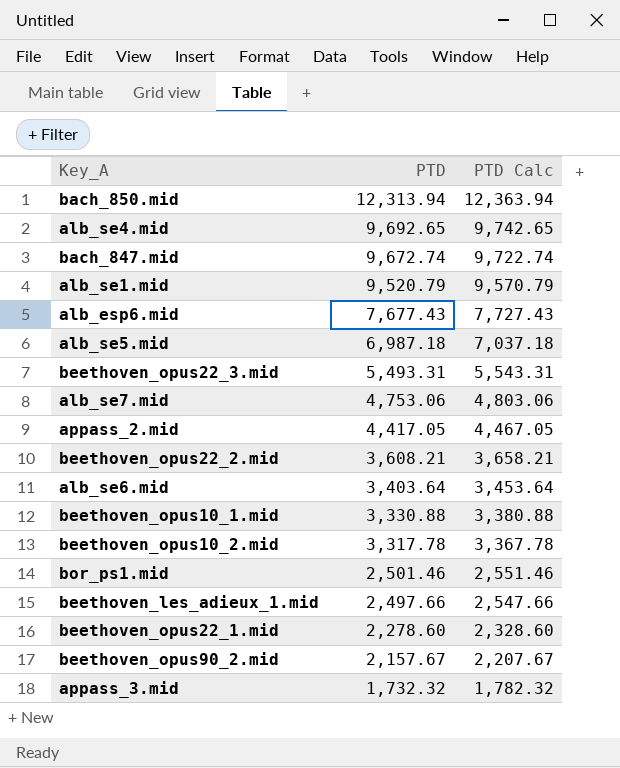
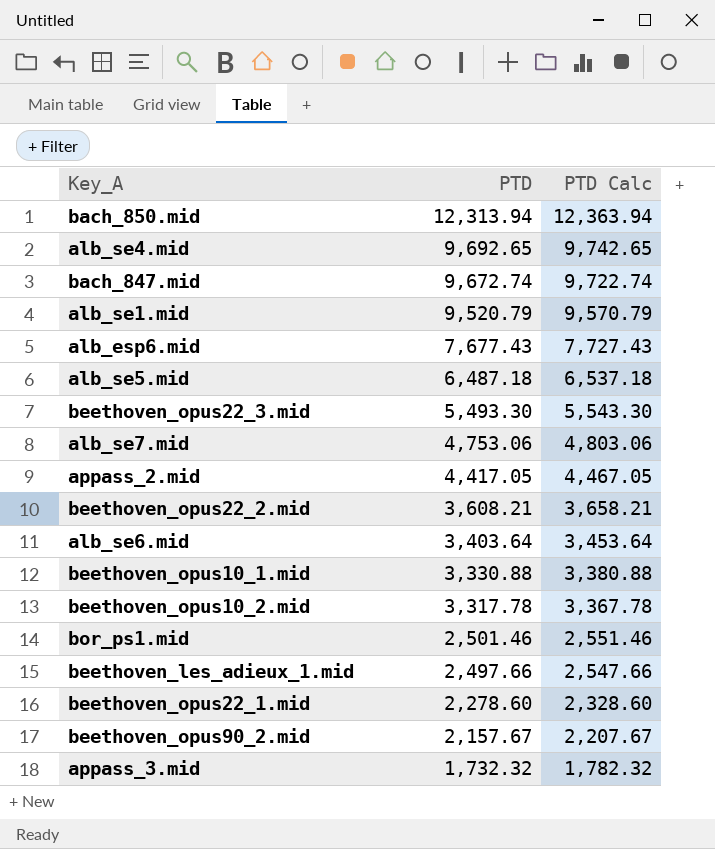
alb_se5.mid | PTD: 6,987.18 -> 6,487.18
alb_se5.mid | PTD Calc: 7,037.18 -> 6,537.18
beethoven_opus22_3.mid | PTD: 5,493.31 -> 5,493.30
beethoven_opus22_3.mid | PTD Calc: 5,543.31 -> 5,543.30

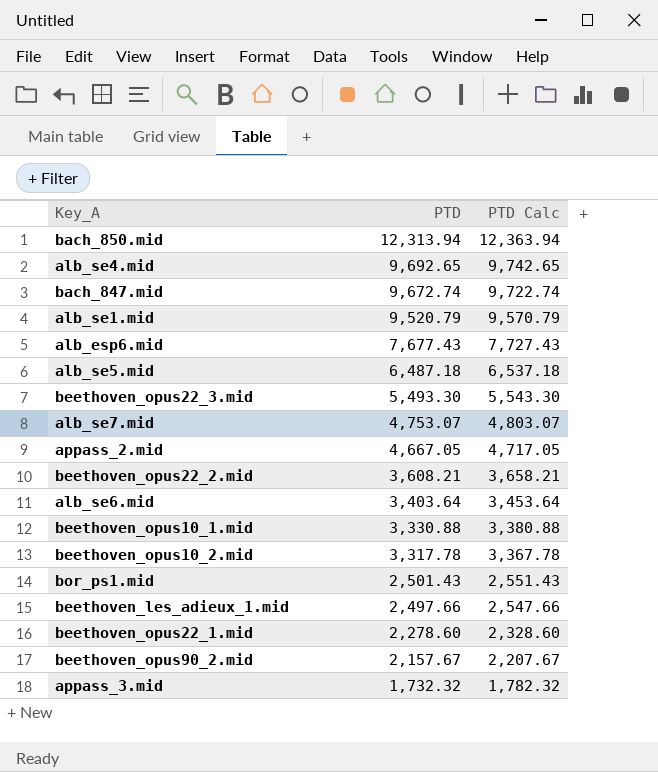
alb_se7.mid | PTD: 4,753.06 -> 4,753.07
alb_se7.mid | PTD Calc: 4,803.06 -> 4,803.07
appass_2.mid | PTD: 4,417.05 -> 4,667.05
appass_2.mid | PTD Calc: 4,467.05 -> 4,717.05
bor_ps1.mid | PTD: 2,501.46 -> 2,501.43
bor_ps1.mid | PTD Calc: 2,551.46 -> 2,551.43

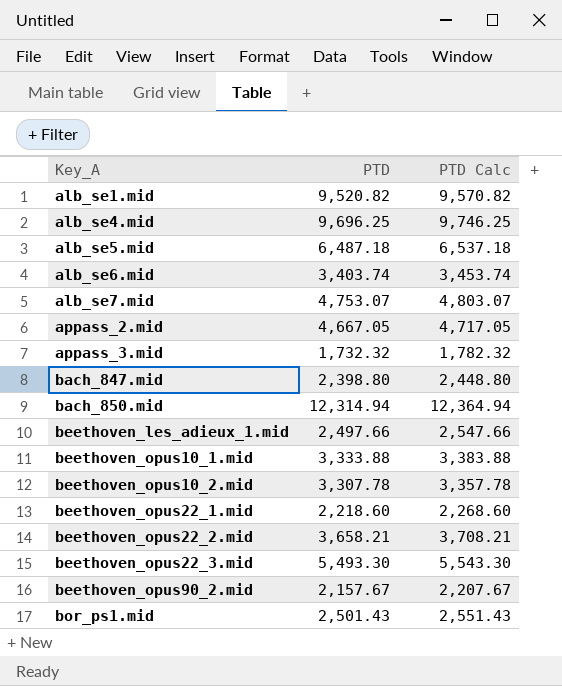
row order: PTD descending -> Key_A ascending
row alb_esp6.mid: 7,677.43 | 7,727.43 -> none
alb_se1.mid | PTD: 9,520.79 -> 9,520.82
alb_se1.mid | PTD Calc: 9,570.79 -> 9,570.82
alb_se4.mid | PTD: 9,692.65 -> 9,696.25
alb_se4.mid | PTD Calc: 9,742.65 -> 9,746.25
alb_se6.mid | PTD: 3,403.64 -> 3,403.74
alb_se6.mid | PTD Calc: 3,453.64 -> 3,453.74
bach_847.mid | PTD: 9,672.74 -> 2,398.80
bach_847.mid | PTD Calc: 9,722.74 -> 2,448.80
bach_850.mid | PTD: 12,313.94 -> 12,314.94
bach_850.mid | PTD Calc: 12,363.94 -> 12,364.94
beethoven_opus10_1.mid | PTD: 3,330.88 -> 3,333.88
beethoven_opus10_1.mid | PTD Calc: 3,380.88 -> 3,383.88
beethoven_opus10_2.mid | PTD: 3,317.78 -> 3,307.78
beethoven_opus10_2.mid | PTD Calc: 3,367.78 -> 3,357.78
beethoven_opus22_1.mid | PTD: 2,278.60 -> 2,218.60
beethoven_opus22_1.mid | PTD Calc: 2,328.60 -> 2,268.60
beethoven_opus22_2.mid | PTD: 3,608.21 -> 3,658.21
beethoven_opus22_2.mid | PTD Calc: 3,658.21 -> 3,708.21

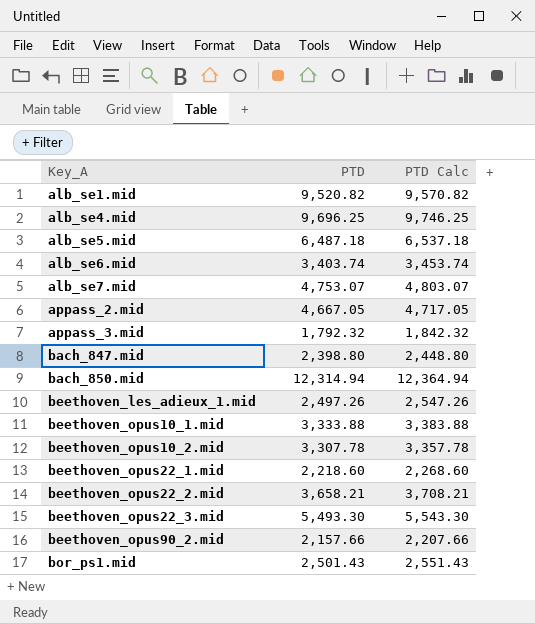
appass_3.mid | PTD: 1,732.32 -> 1,792.32
appass_3.mid | PTD Calc: 1,782.32 -> 1,842.32
beethoven_les_adieux_1.mid | PTD: 2,497.66 -> 2,497.26
beethoven_les_adieux_1.mid | PTD Calc: 2,547.66 -> 2,547.26
beethoven_opus90_2.mid | PTD: 2,157.67 -> 2,157.66
beethoven_opus90_2.mid | PTD Calc: 2,207.67 -> 2,207.66

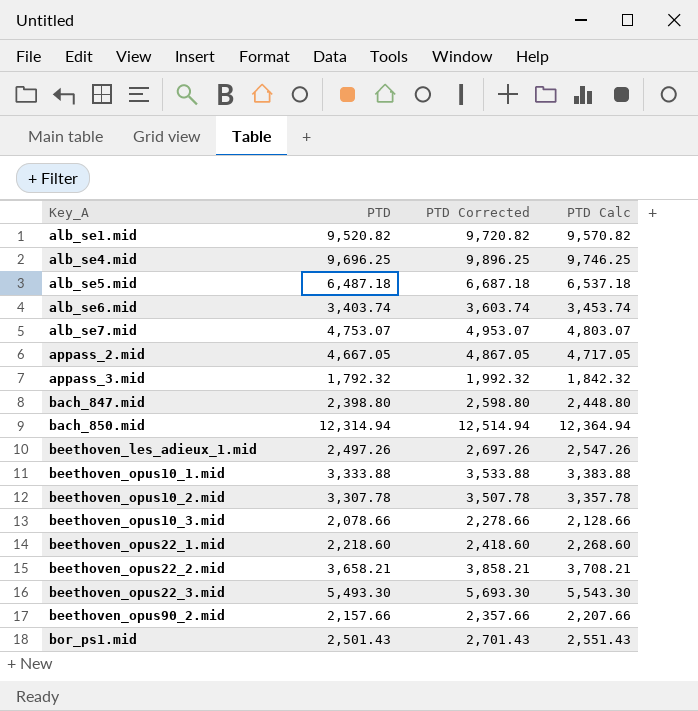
column PTD Corrected | formula: none -> [PTD] + 200
row beethoven_opus10_3.mid: none -> 2,078.66 | 2,278.66 | 2,128.66

